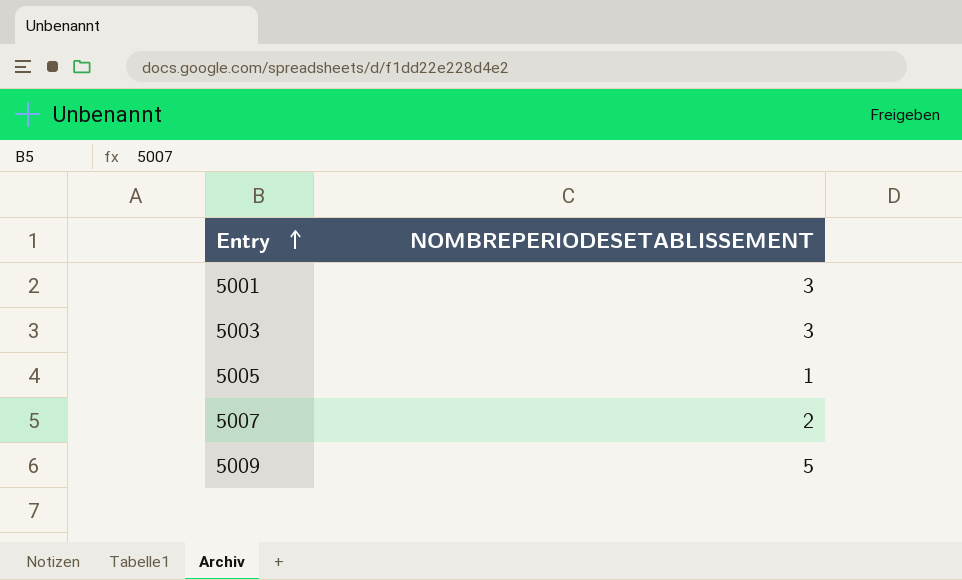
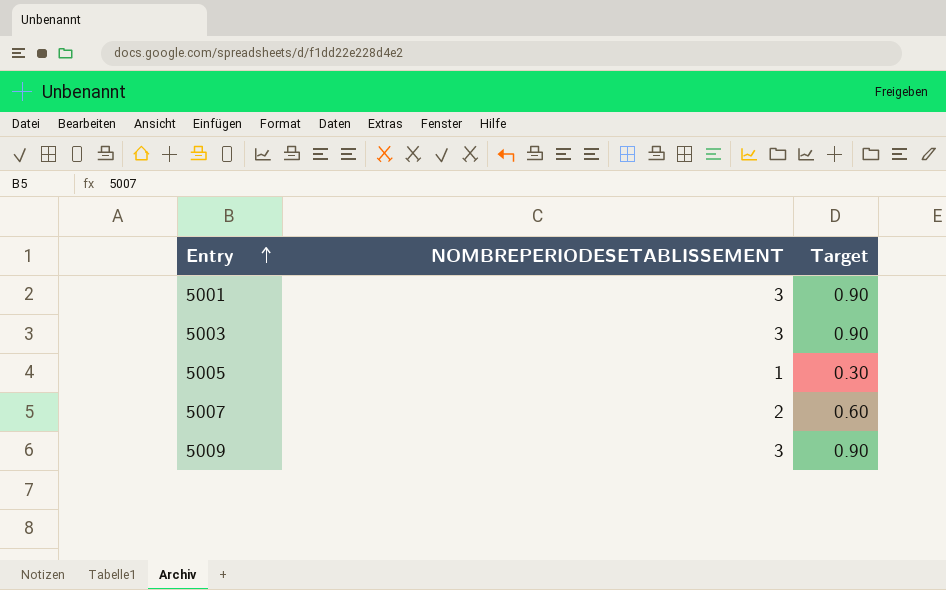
column Target | formula: none -> [NOMBREPERIODESETABLISSEMENT] * 0.3
5009 | NOMBREPERIODESETABLISSEMENT: 5 -> 3

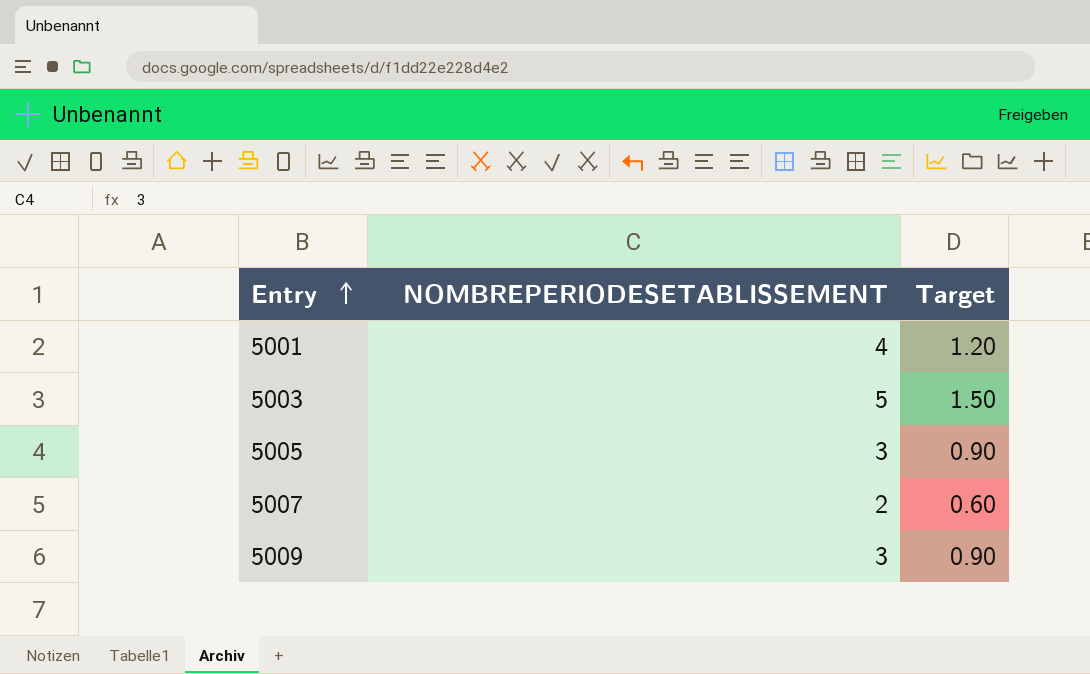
5001 | NOMBREPERIODESETABLISSEMENT: 3 -> 4
5001 | Target: 0.90 -> 1.20
5003 | NOMBREPERIODESETABLISSEMENT: 3 -> 5
5003 | Target: 0.90 -> 1.50
5005 | NOMBREPERIODESETABLISSEMENT: 1 -> 3
5005 | Target: 0.30 -> 0.90

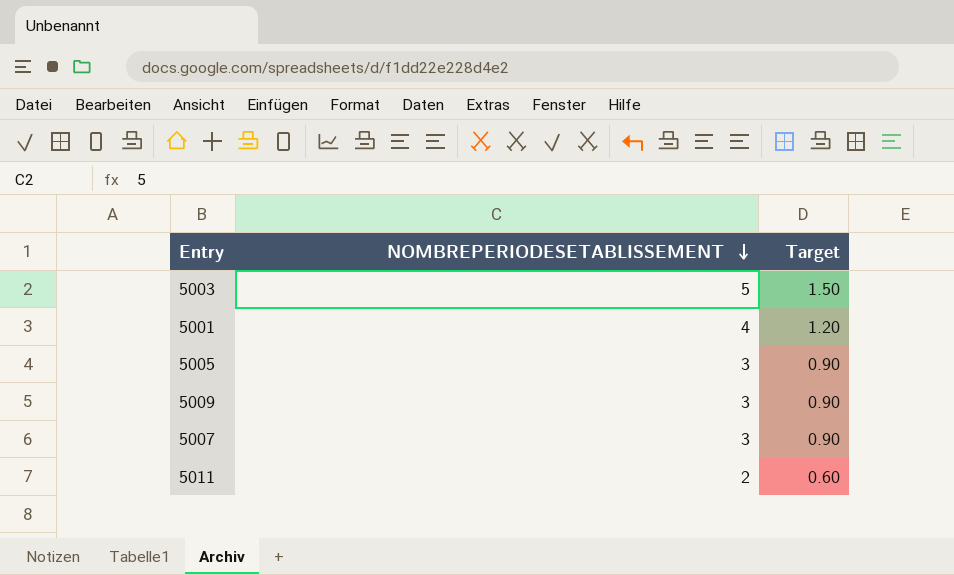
row order: Entry ascending -> NOMBREPERIODESETABLISSEMENT descending
5007 | NOMBREPERIODESETABLISSEMENT: 2 -> 3
5007 | Target: 0.60 -> 0.90
row 5011: none -> 2 | 0.60

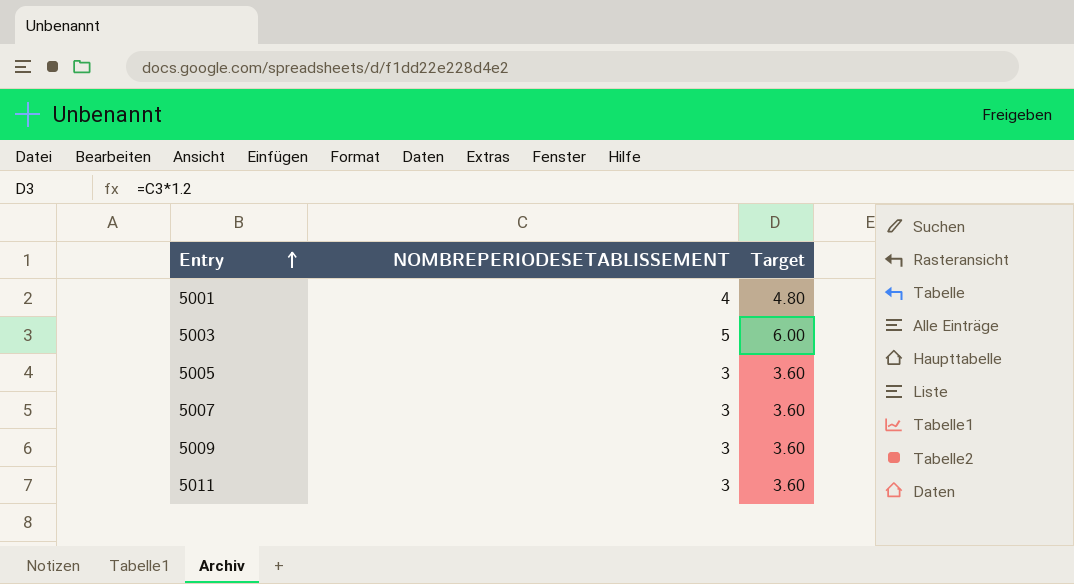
row order: NOMBREPERIODESETABLISSEMENT descending -> Entry ascending
column Target | formula: [NOMBREPERIODESETABLISSEMENT] * 0.3 -> [NOMBREPERIODESETABLISSEMENT] * 1.2
5011 | NOMBREPERIODESETABLISSEMENT: 2 -> 3

